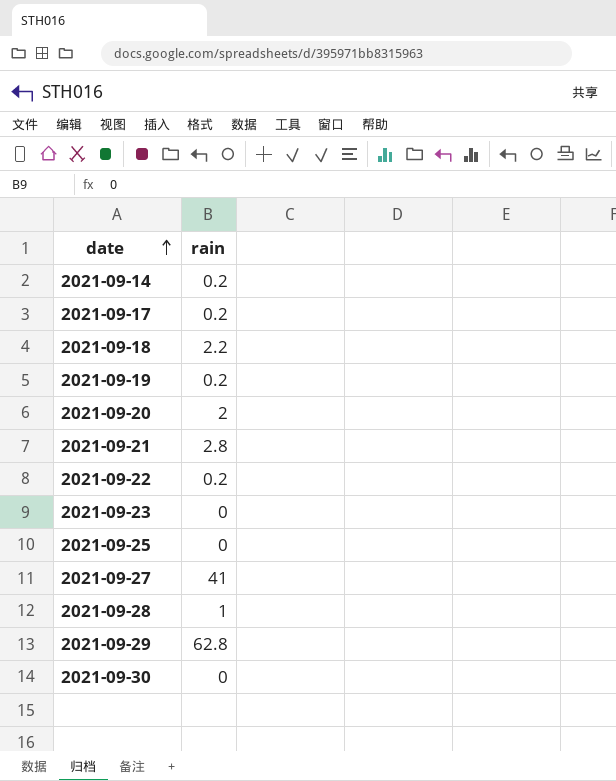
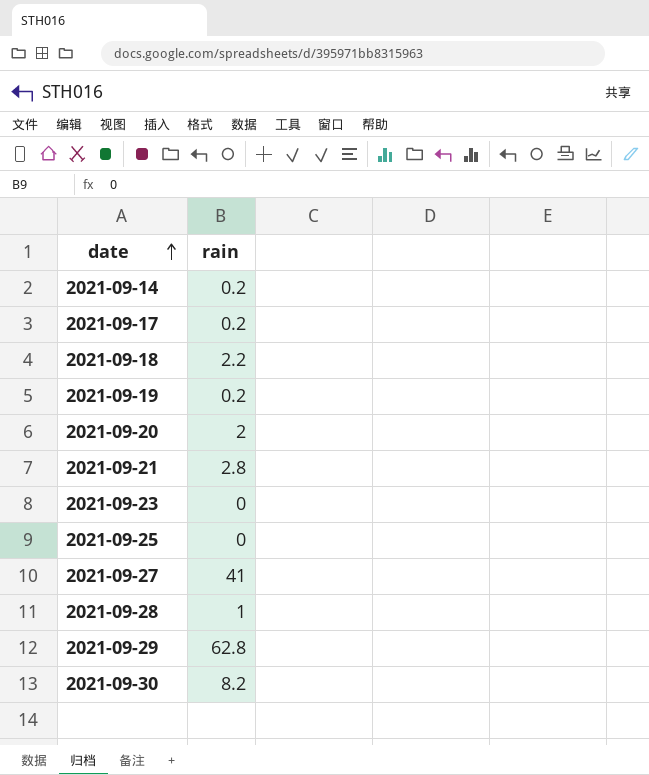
row 2021-09-22: 0.2 -> none
2021-09-30 | rain: 0 -> 8.2

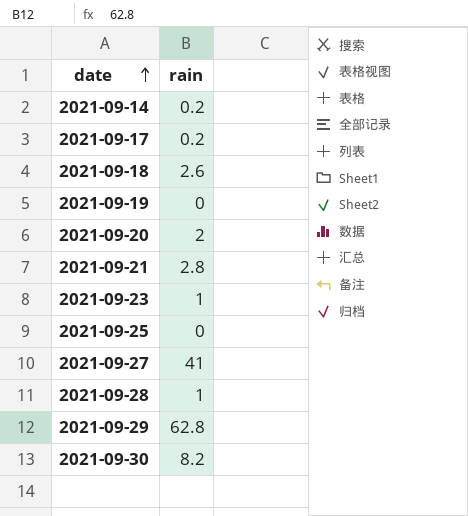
2021-09-18 | rain: 2.2 -> 2.6
2021-09-19 | rain: 0.2 -> 0
2021-09-23 | rain: 0 -> 1

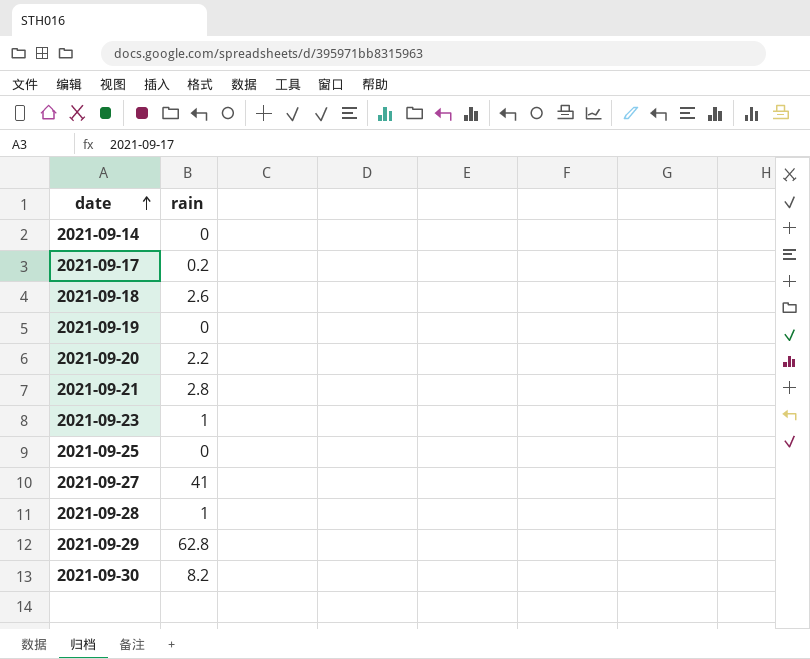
2021-09-14 | rain: 0.2 -> 0
2021-09-20 | rain: 2 -> 2.2

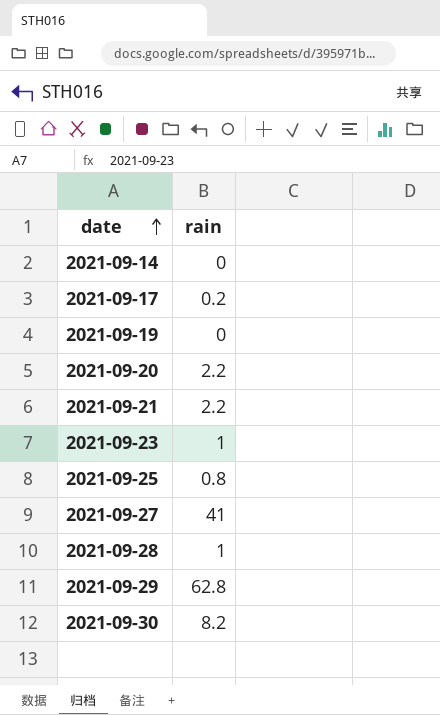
row 2021-09-18: 2.6 -> none
2021-09-21 | rain: 2.8 -> 2.2
2021-09-25 | rain: 0 -> 0.8

